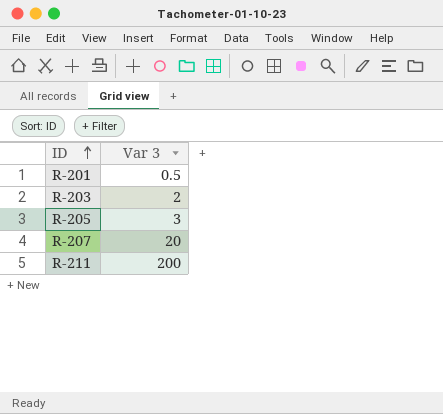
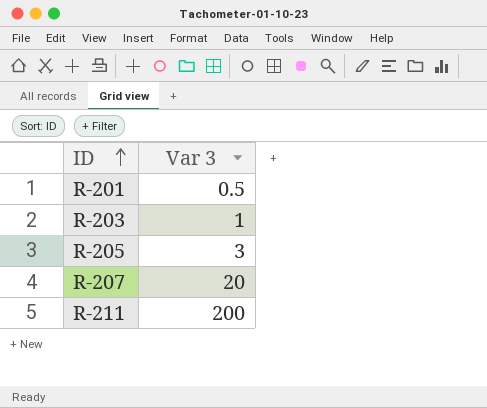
R-203 | Var 3: 2 -> 1

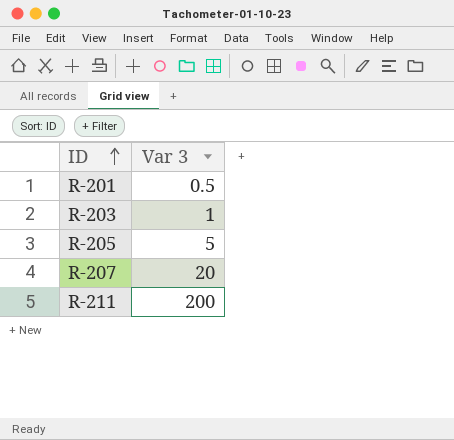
R-205 | Var 3: 3 -> 5

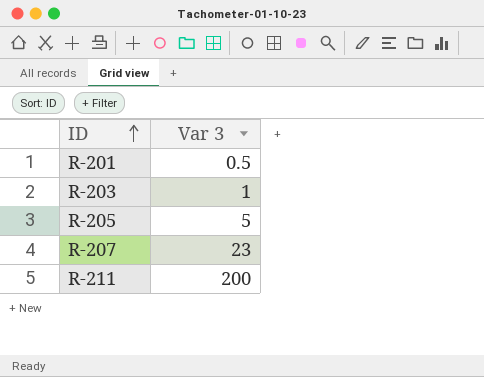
R-207 | Var 3: 20 -> 23

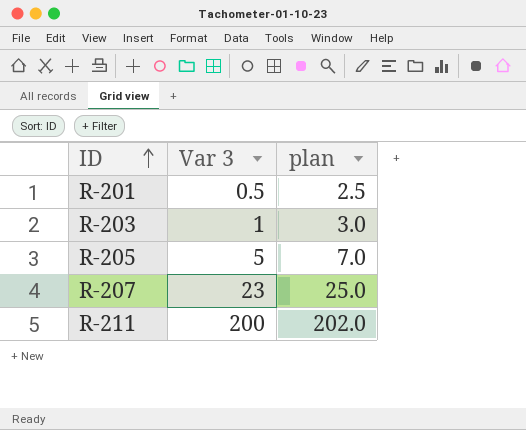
column plan | formula: none -> [Var 3] + 2

